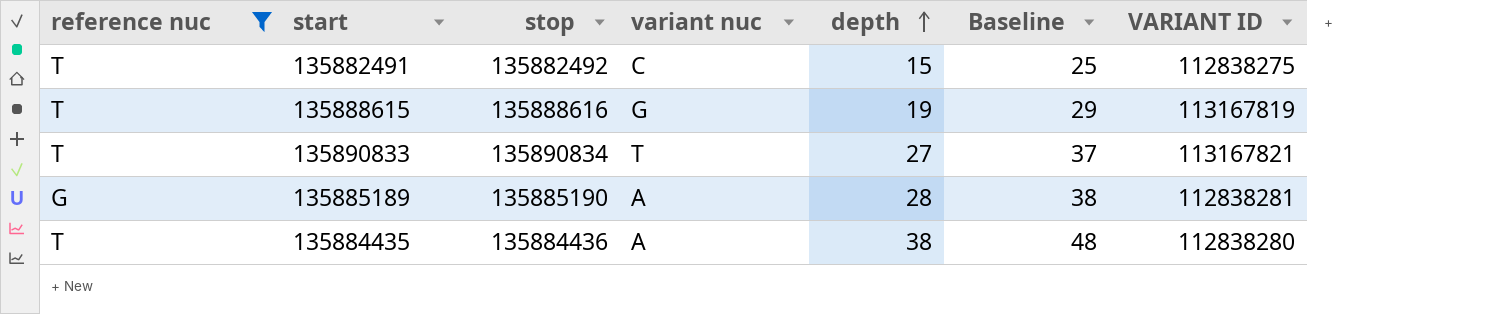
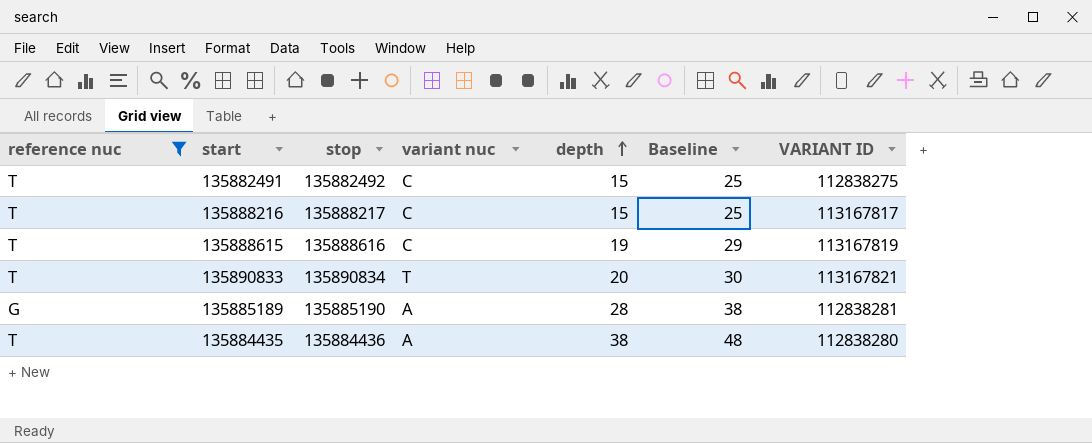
row 135888216: none -> T | 135888217 | C | 15 | 25 | 113167817
135888615 | variant nuc: G -> C
135890833 | depth: 27 -> 20
135890833 | Baseline: 37 -> 30

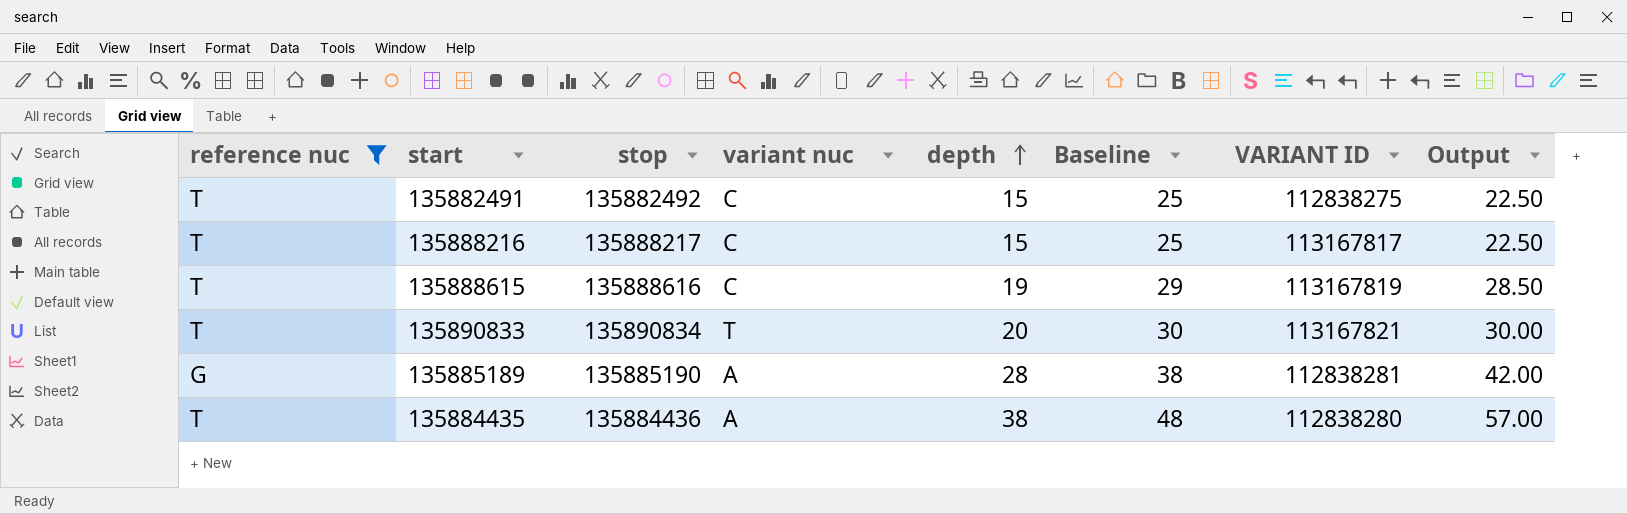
column Output | formula: none -> [depth] * 1.5

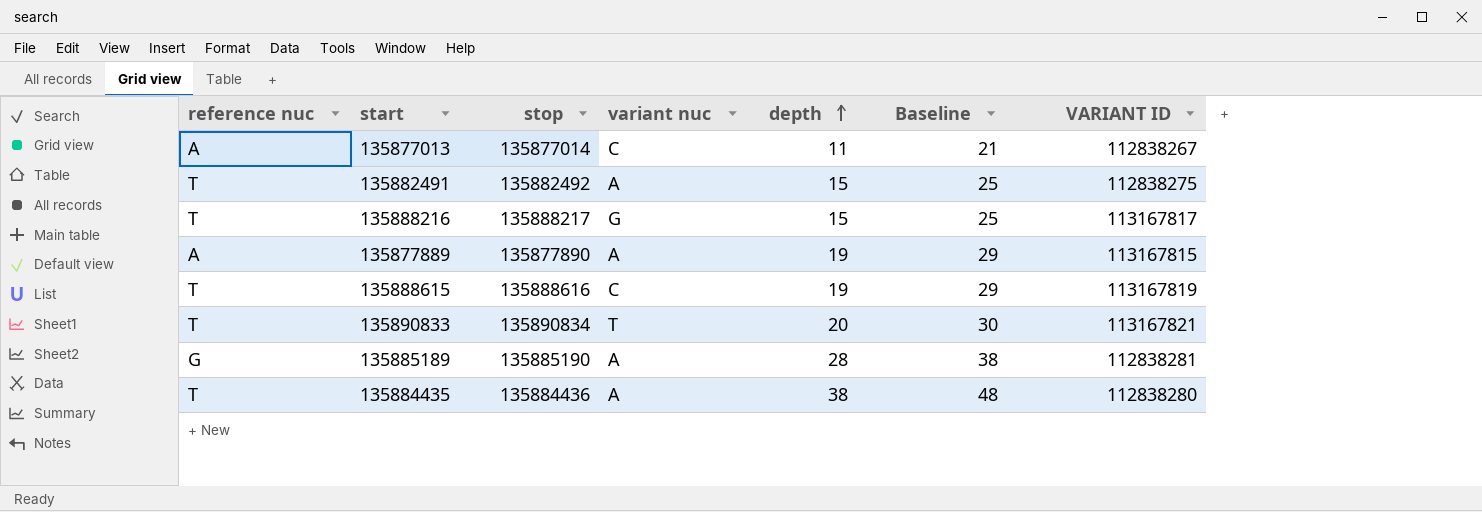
filter: reference nuc != A -> none
column Output | formula: [depth] * 1.5 -> none
135882491 | variant nuc: C -> A
135888216 | variant nuc: C -> G

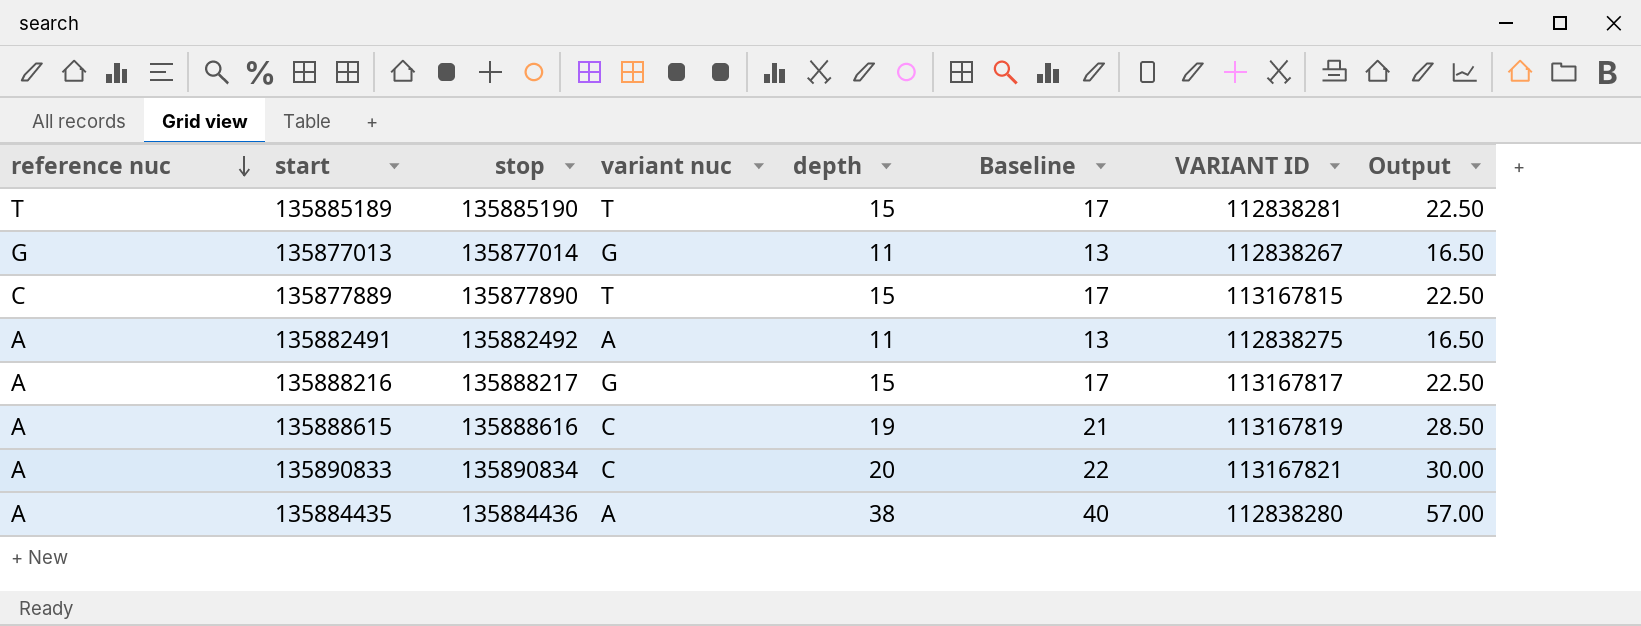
row order: depth ascending -> reference nuc descending
column Baseline | formula: [depth] + 10 -> [depth] + 2
column Output | formula: none -> [depth] * 1.5
135885189 | reference nuc: G -> T
135885189 | variant nuc: A -> T
135885189 | depth: 28 -> 15
135877013 | reference nuc: A -> G
135877013 | variant nuc: C -> G
135877889 | reference nuc: A -> C
135877889 | variant nuc: A -> T
135877889 | depth: 19 -> 15
135882491 | reference nuc: T -> A
135882491 | depth: 15 -> 11
135888216 | reference nuc: T -> A
135888615 | reference nuc: T -> A
135890833 | reference nuc: T -> A
135890833 | variant nuc: T -> C
135884435 | reference nuc: T -> A

